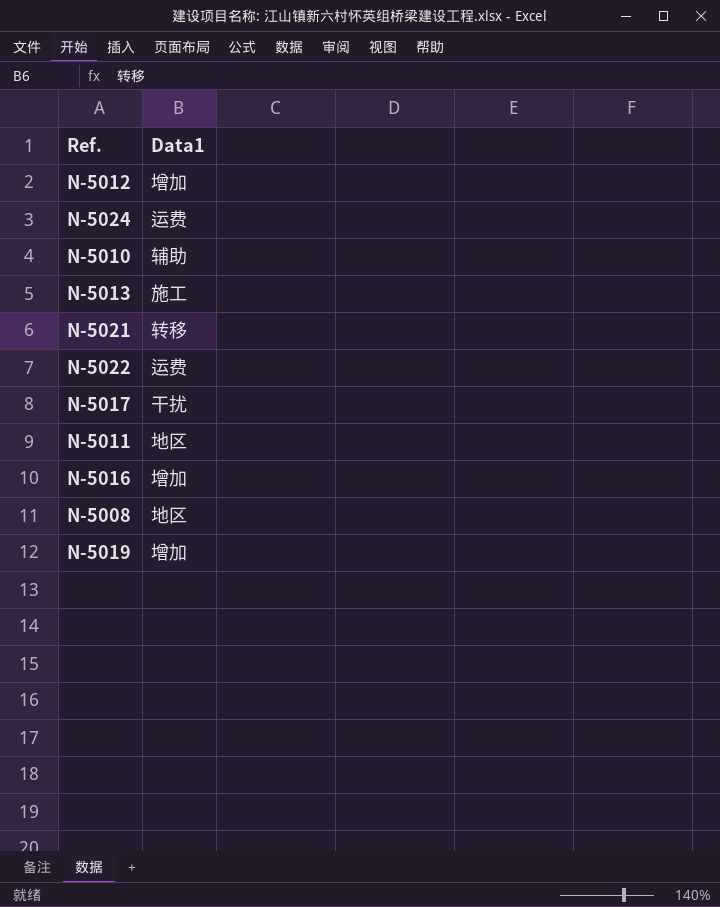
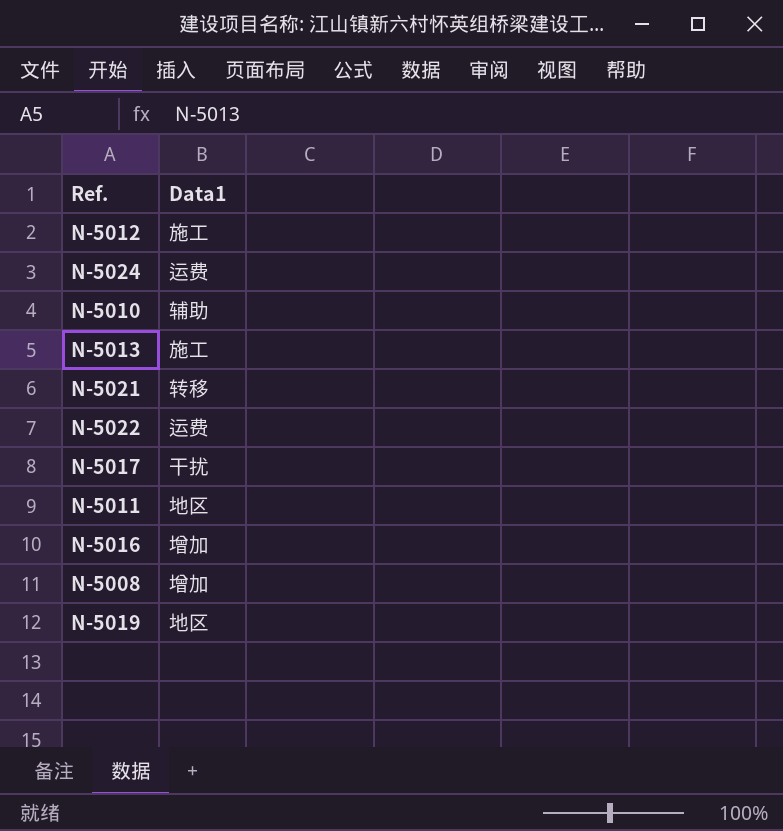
N-5012 | Data1: 增加 -> 施工
N-5008 | Data1: 地区 -> 增加
N-5019 | Data1: 增加 -> 地区

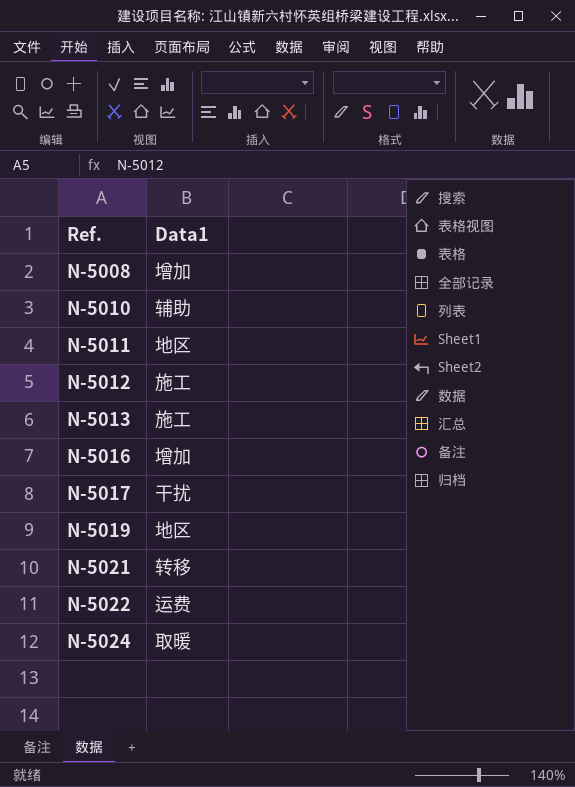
row order: none -> Ref. ascending
N-5024 | Data1: 运费 -> 取暖

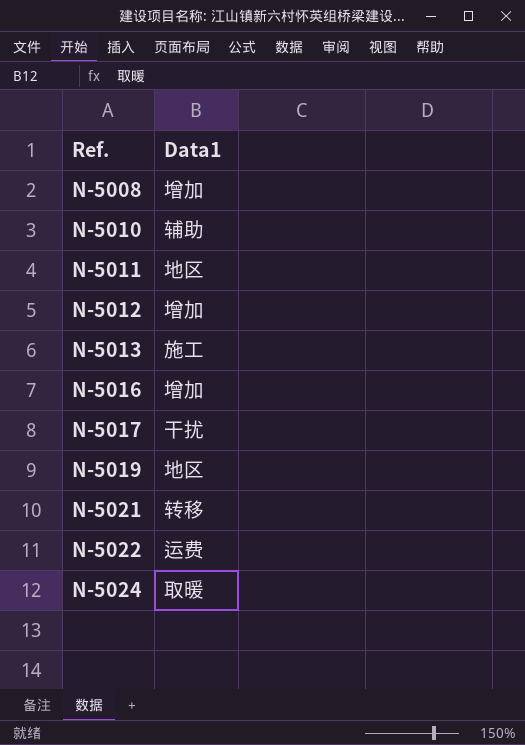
N-5012 | Data1: 施工 -> 增加

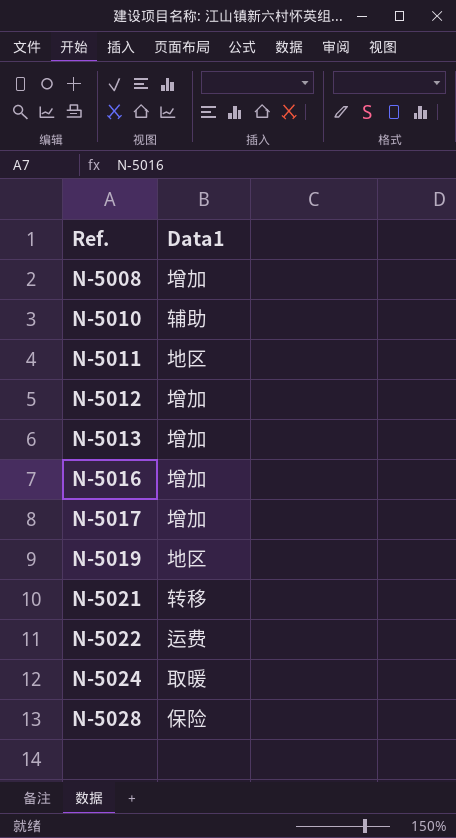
N-5013 | Data1: 施工 -> 增加
N-5017 | Data1: 干扰 -> 增加
row N-5028: none -> 保险

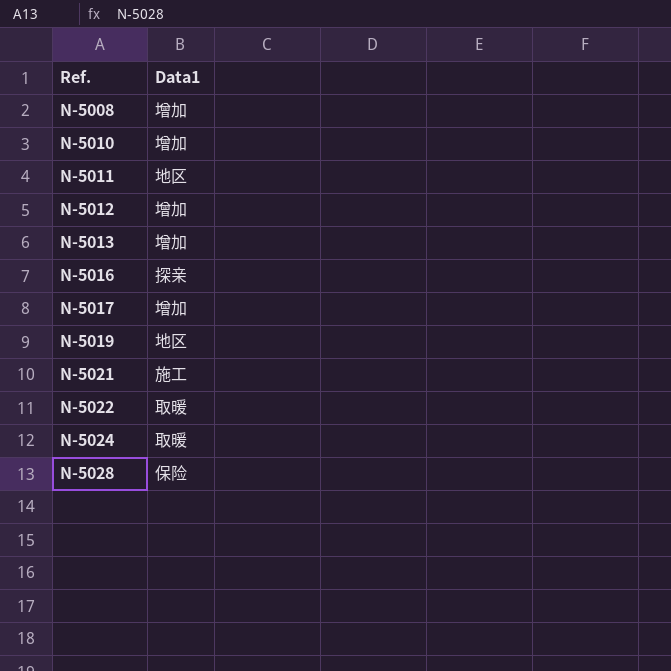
N-5010 | Data1: 辅助 -> 增加
N-5016 | Data1: 增加 -> 探亲
N-5021 | Data1: 转移 -> 施工
N-5022 | Data1: 运费 -> 取暖

